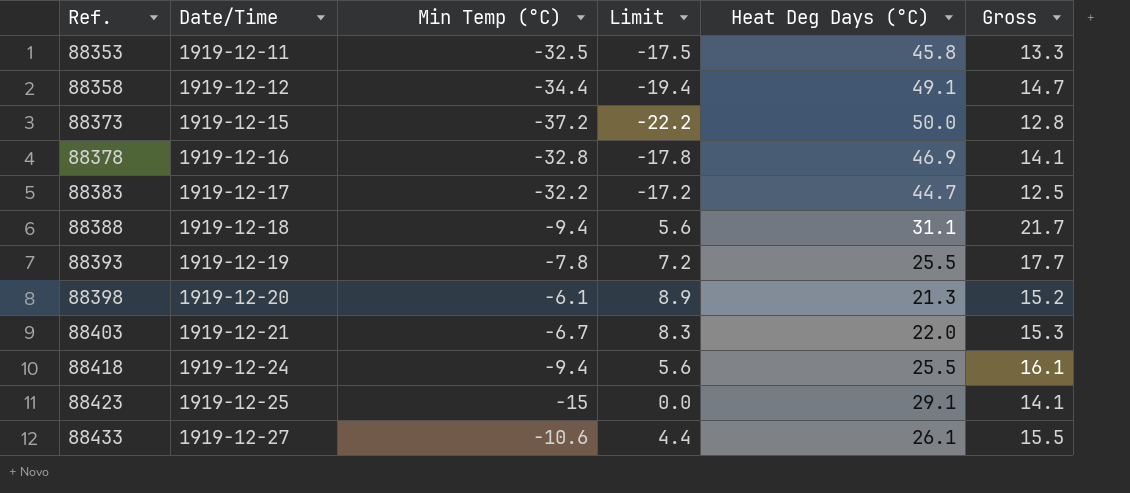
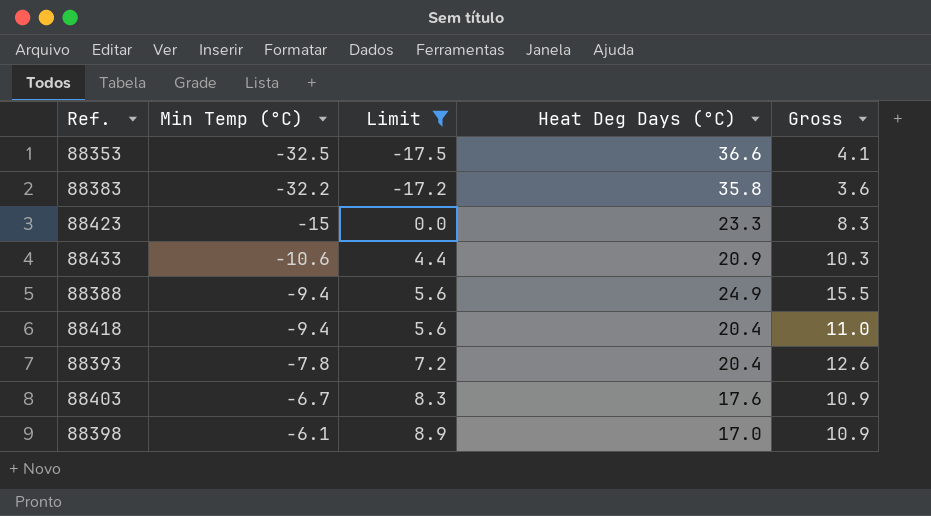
filter: none -> Limit >= -17.5
row order: Ref. ascending -> Min Temp (°C) ascending
column Date/Time | position: 2 -> none
88353 | Heat Deg Days (°C): 45.8 -> 36.6
88353 | Gross: 13.3 -> 4.1
88383 | Heat Deg Days (°C): 44.7 -> 35.8
88383 | Gross: 12.5 -> 3.6
88423 | Heat Deg Days (°C): 29.1 -> 23.3
88423 | Gross: 14.1 -> 8.3
88433 | Heat Deg Days (°C): 26.1 -> 20.9
88433 | Gross: 15.5 -> 10.3
88388 | Heat Deg Days (°C): 31.1 -> 24.9
88388 | Gross: 21.7 -> 15.5
88418 | Heat Deg Days (°C): 25.5 -> 20.4
88418 | Gross: 16.1 -> 11.0
88393 | Heat Deg Days (°C): 25.5 -> 20.4
88393 | Gross: 17.7 -> 12.6
88403 | Heat Deg Days (°C): 22.0 -> 17.6
88403 | Gross: 15.3 -> 10.9
88398 | Heat Deg Days (°C): 21.3 -> 17.0
88398 | Gross: 15.2 -> 10.9

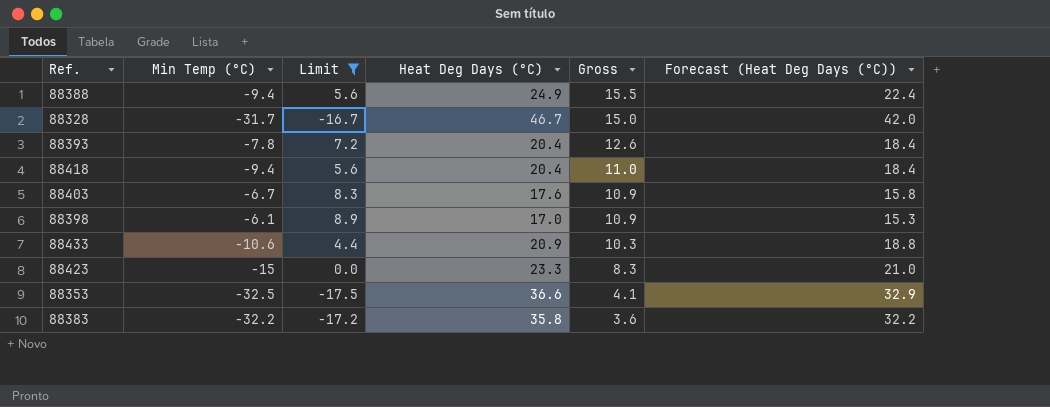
row order: Min Temp (°C) ascending -> Gross descending
column Forecast (Heat Deg Days (°C)) | formula: none -> [Heat Deg Days (°C)] * 0.9
row 88328: none -> -31.7 | -16.7 | 46.7 | 15.0 | 42.0

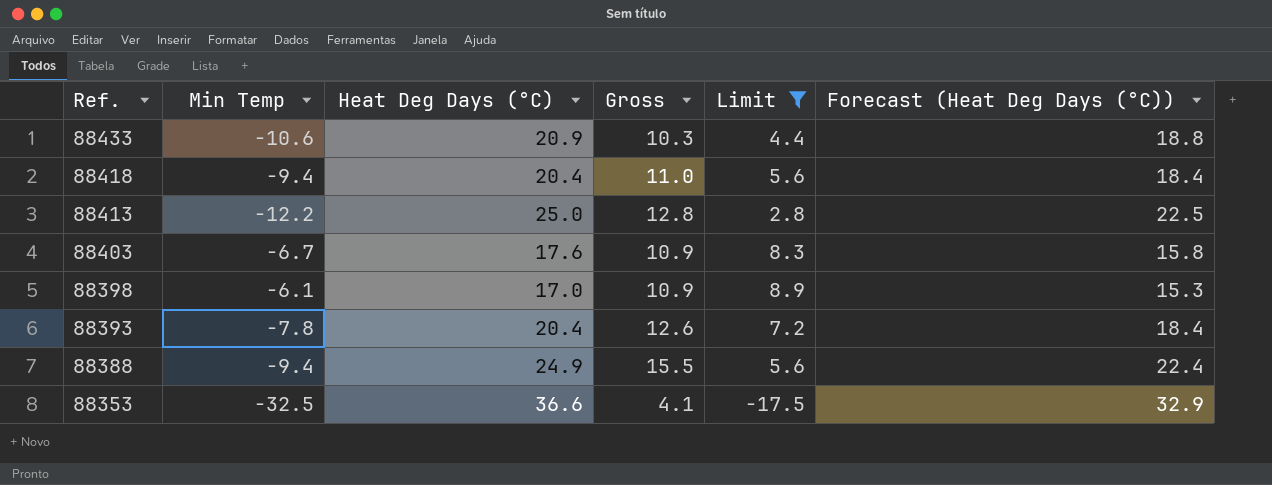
row order: Gross descending -> Ref. descending
column name: Min Temp (°C) -> Min Temp
column Limit | position: 3 -> 5
row 88328: -31.7 | -16.7 | 46.7 | 15.0 | 42.0 -> none
row 88423: -15 | 0.0 | 23.3 | 8.3 | 21.0 -> none
row 88383: -32.2 | -17.2 | 35.8 | 3.6 | 32.2 -> none
row 88413: none -> -12.2 | 25.0 | 12.8 | 2.8 | 22.5

